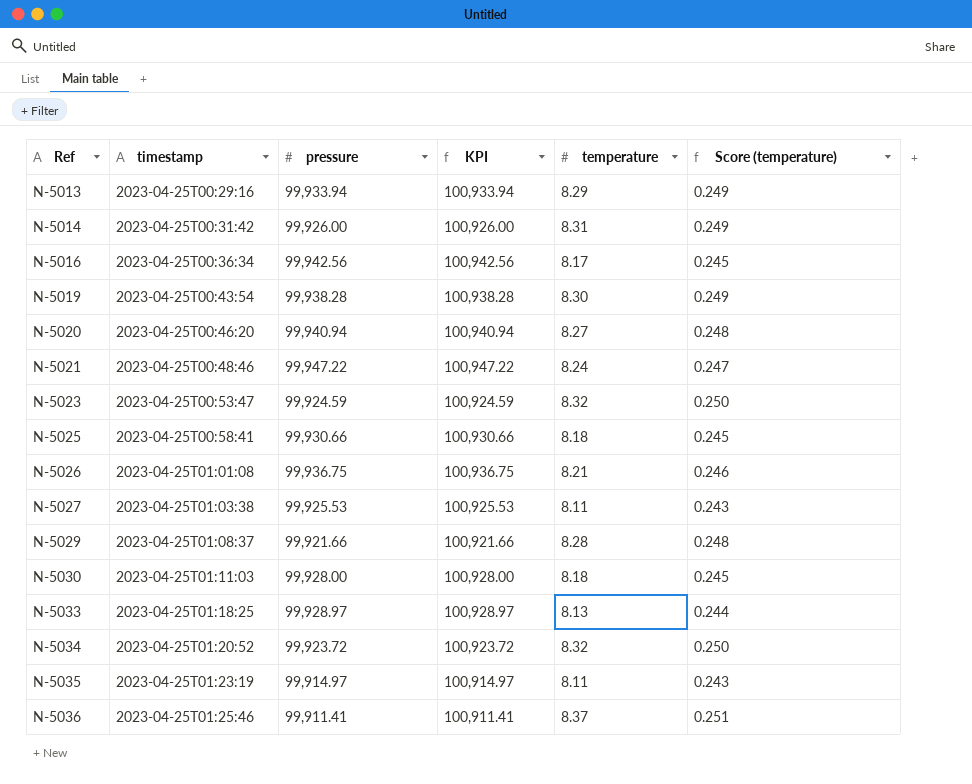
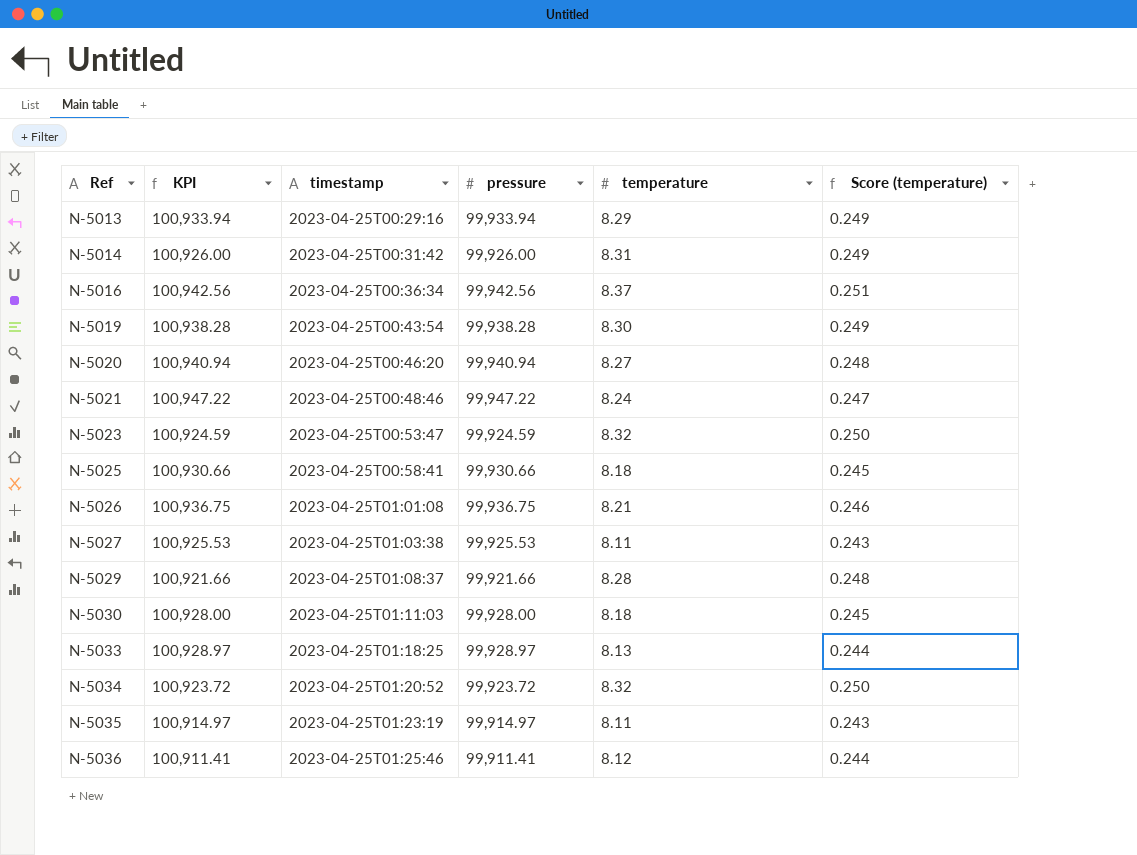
column KPI | position: 4 -> 2
N-5016 | temperature: 8.17 -> 8.37
N-5016 | Score (temperature): 0.245 -> 0.251
N-5036 | temperature: 8.37 -> 8.12
N-5036 | Score (temperature): 0.251 -> 0.244

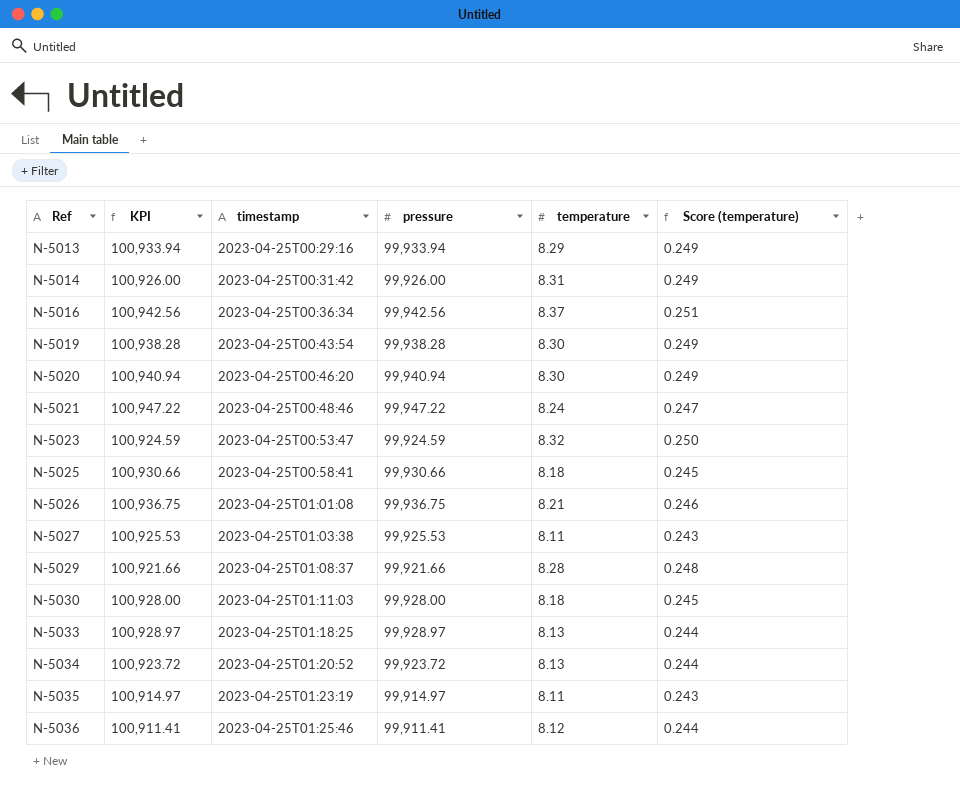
N-5020 | temperature: 8.27 -> 8.30
N-5020 | Score (temperature): 0.248 -> 0.249
N-5034 | temperature: 8.32 -> 8.13
N-5034 | Score (temperature): 0.250 -> 0.244

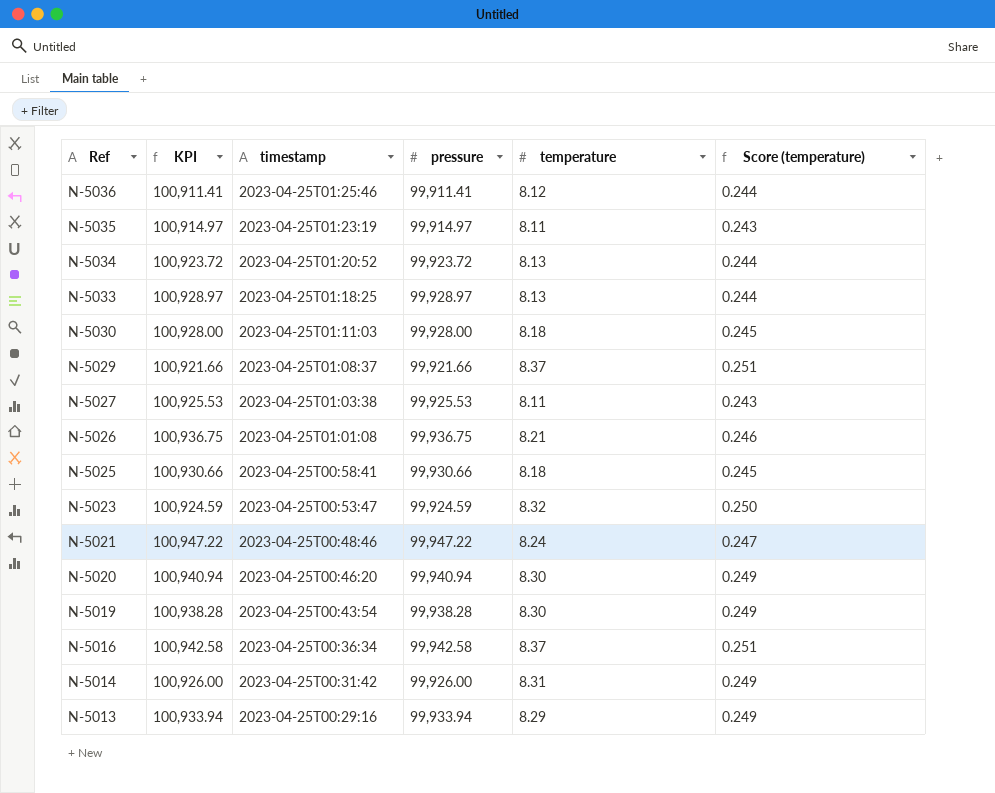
row order: Ref ascending -> Ref descending
N-5029 | temperature: 8.28 -> 8.37
N-5029 | Score (temperature): 0.248 -> 0.251
N-5016 | KPI: 100,942.56 -> 100,942.58
N-5016 | pressure: 99,942.56 -> 99,942.58

